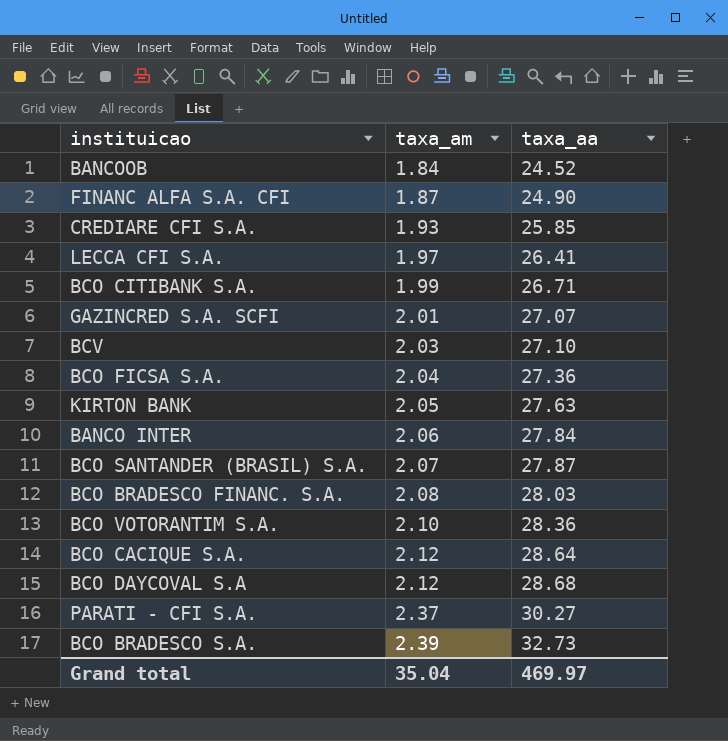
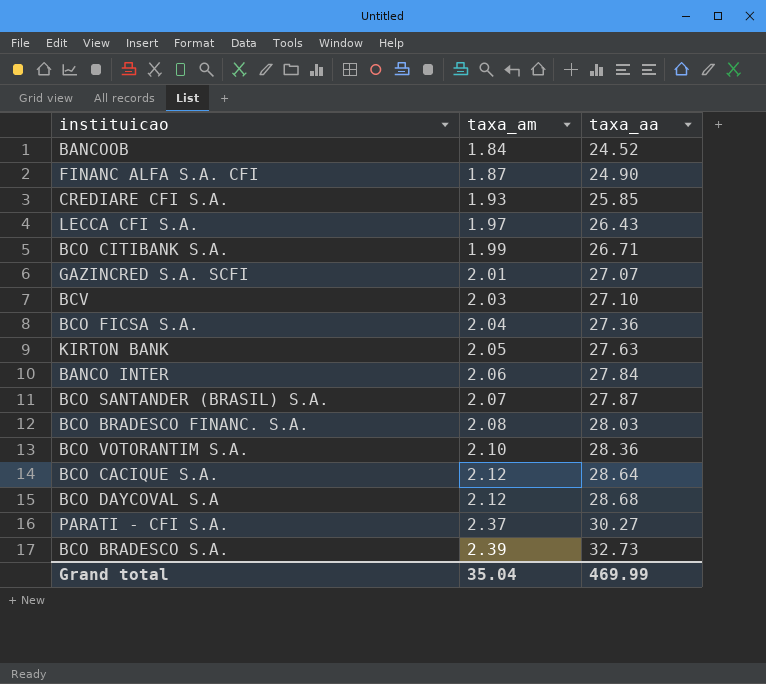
LECCA CFI S.A. | taxa_aa: 26.41 -> 26.43
Grand total | taxa_aa: 469.97 -> 469.99

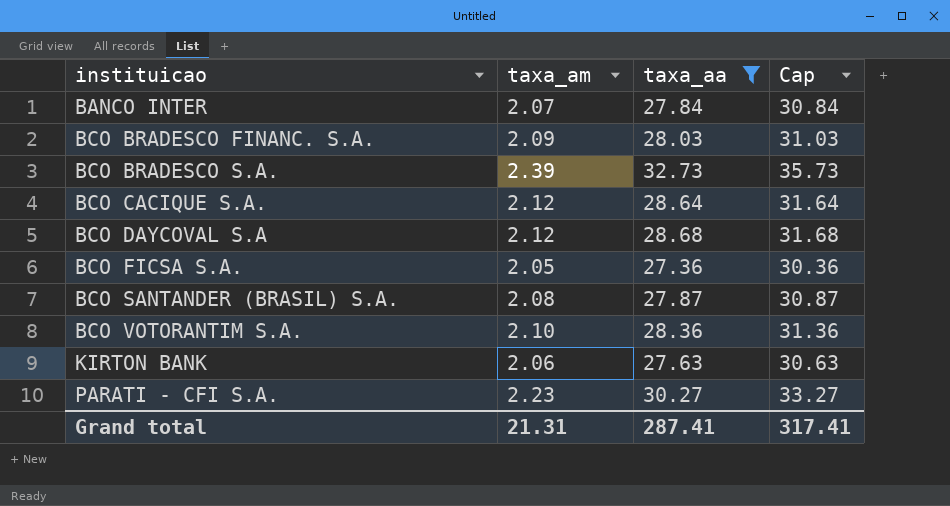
filter: none -> taxa_aa >= 27.36
row order: taxa_am ascending -> instituicao ascending
column Cap | formula: none -> [taxa_aa] + 3
BANCO INTER | taxa_am: 2.06 -> 2.07
BCO BRADESCO FINANC. S.A. | taxa_am: 2.08 -> 2.09
BCO FICSA S.A. | taxa_am: 2.04 -> 2.05
BCO SANTANDER (BRASIL) S.A. | taxa_am: 2.07 -> 2.08
KIRTON BANK | taxa_am: 2.05 -> 2.06
PARATI - CFI S.A. | taxa_am: 2.37 -> 2.23
Grand total | taxa_am: 35.04 -> 21.31
Grand total | taxa_aa: 469.99 -> 287.41

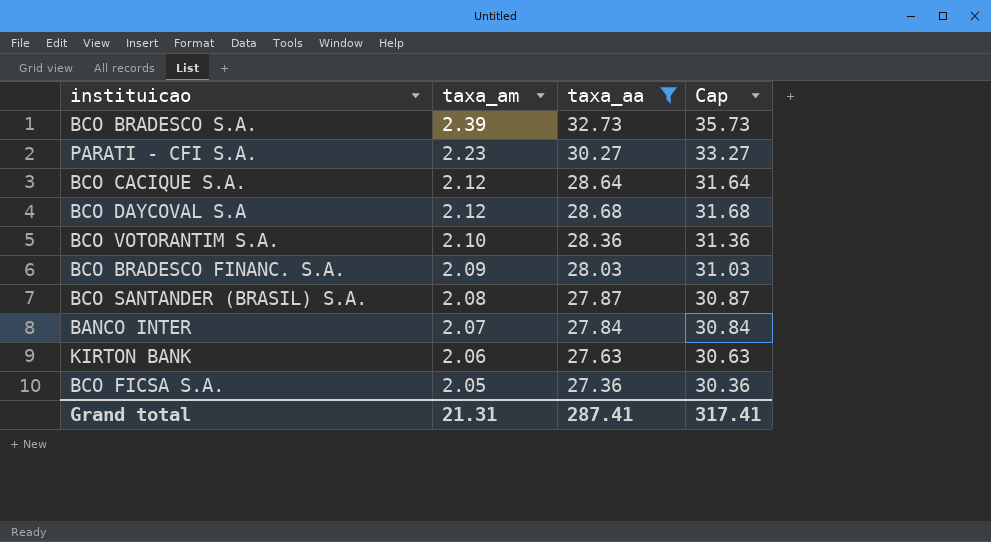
row order: instituicao ascending -> taxa_am descending

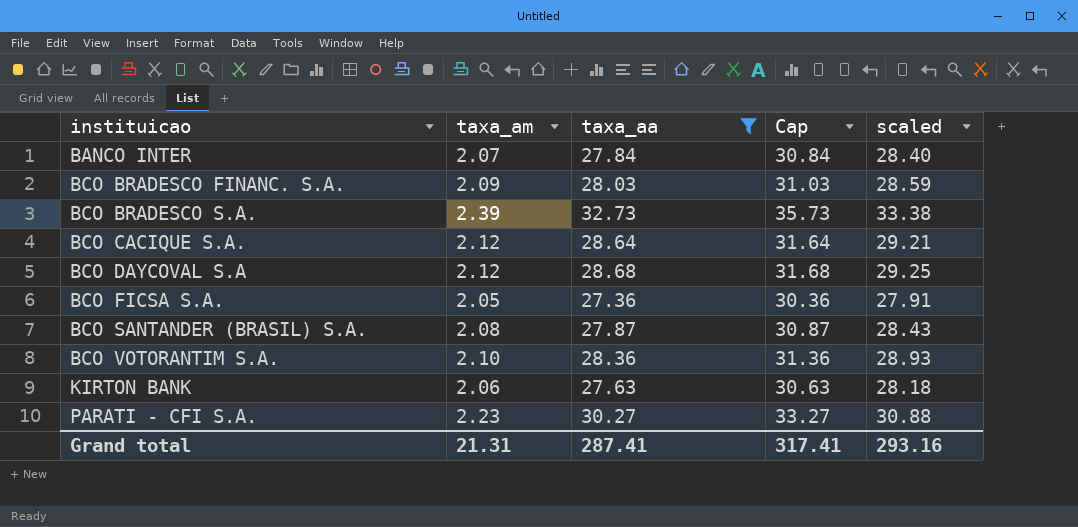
row order: taxa_am descending -> instituicao ascending
column scaled | formula: none -> [taxa_aa] * 1.02

